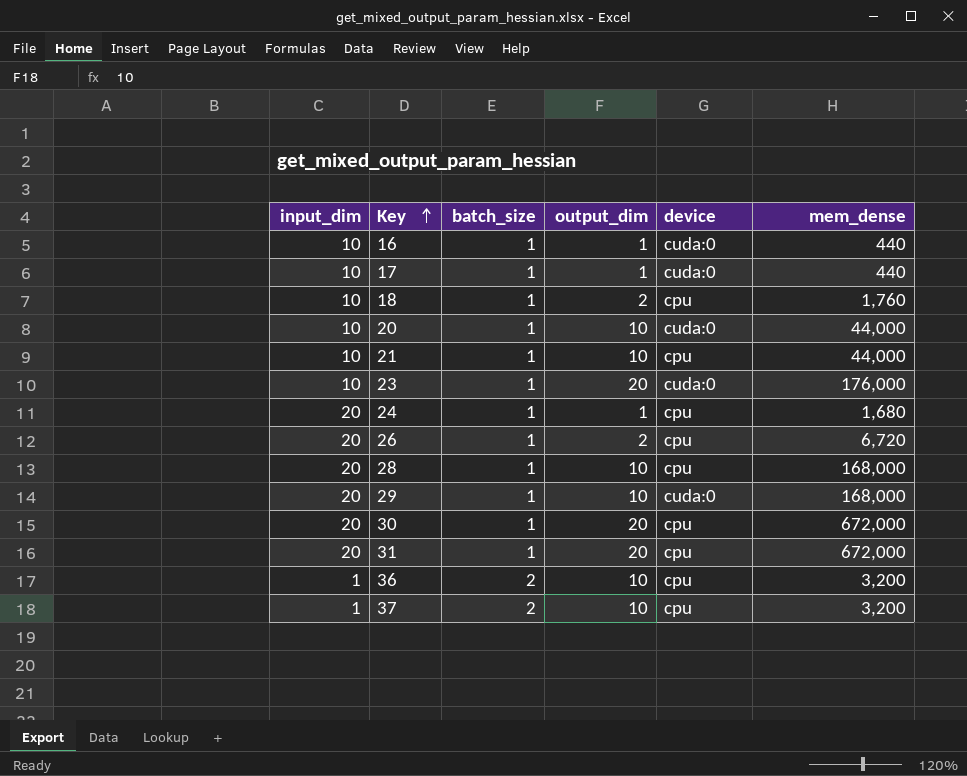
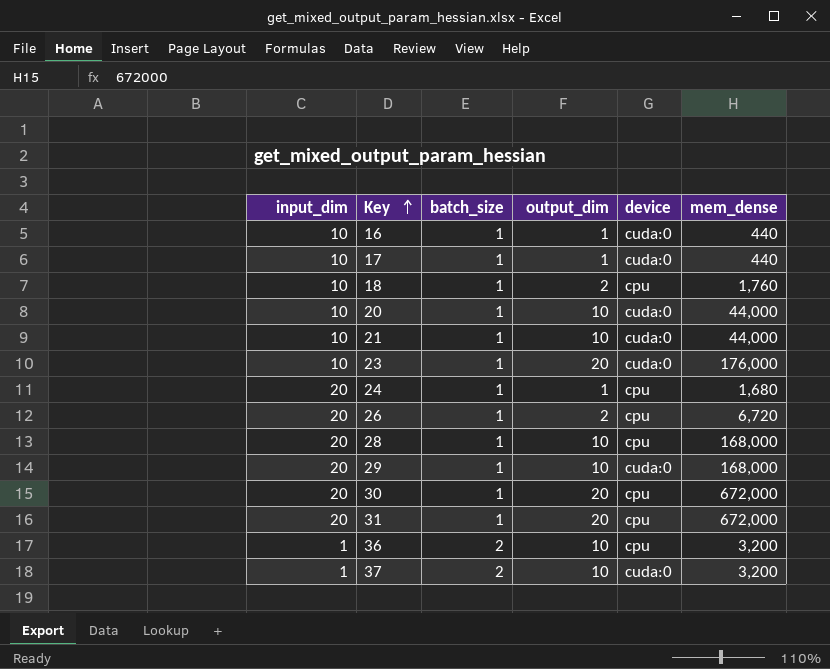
21 | device: cpu -> cuda:0
37 | device: cpu -> cuda:0

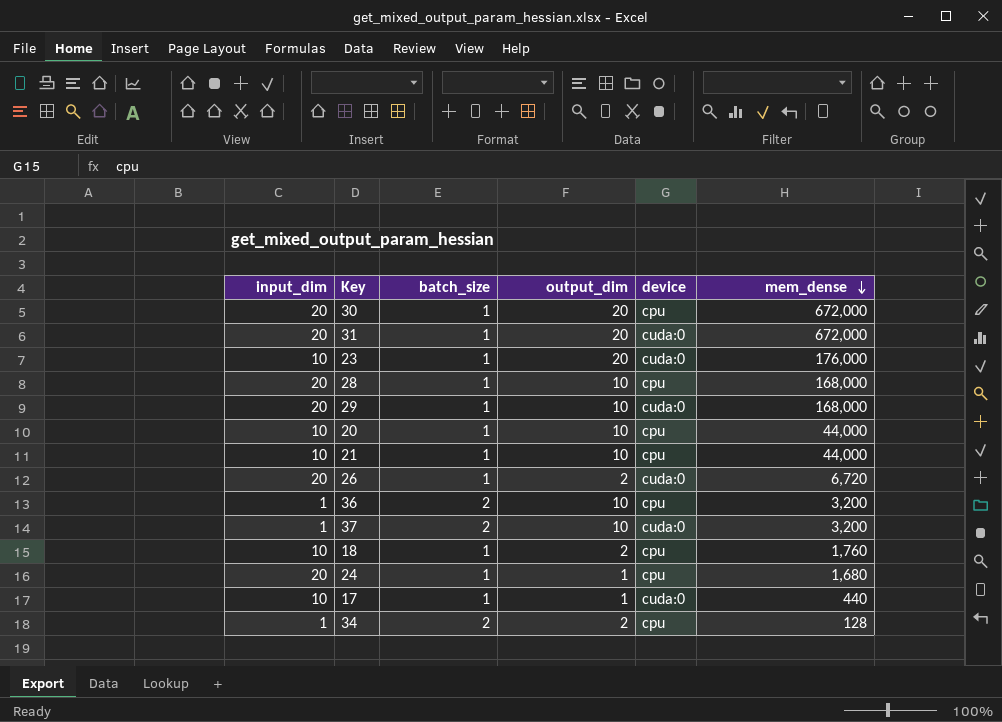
row order: Key ascending -> mem_dense descending
row 16: 10 | 1 | 1 | cuda:0 | 440 -> none
31 | device: cpu -> cuda:0
20 | device: cuda:0 -> cpu
21 | device: cuda:0 -> cpu
26 | device: cpu -> cuda:0
row 34: none -> 1 | 2 | 2 | cpu | 128

